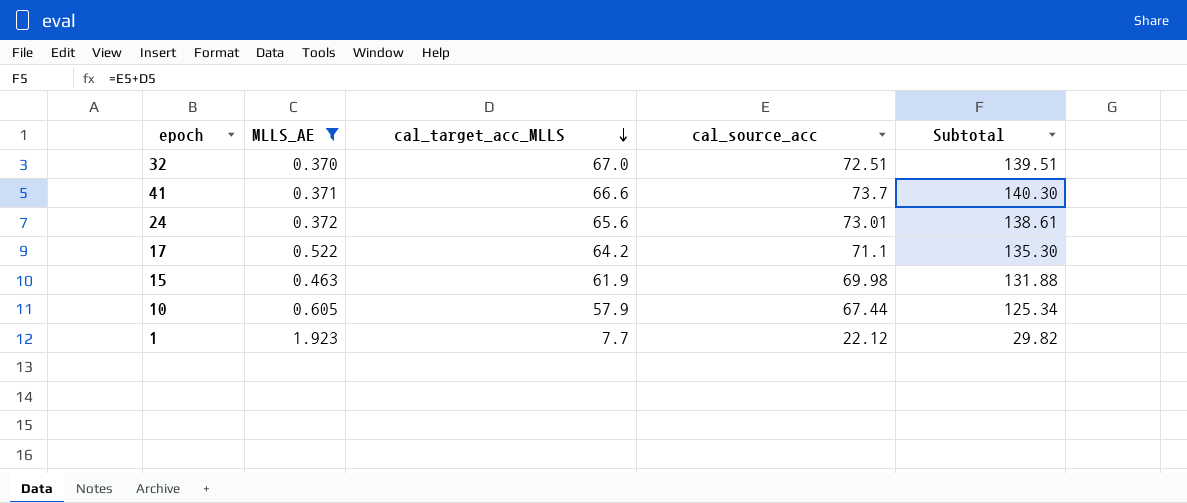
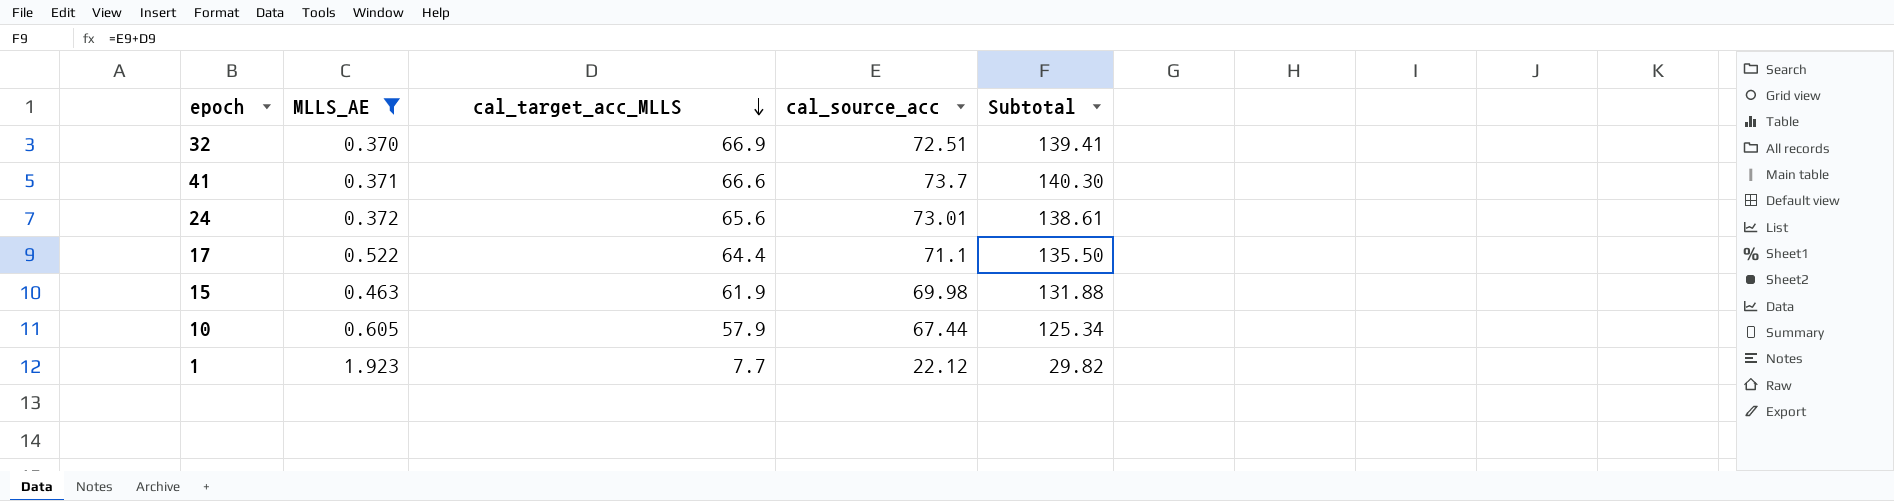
32 | cal_target_acc_MLLS: 67.0 -> 66.9
32 | Subtotal: 139.51 -> 139.41
17 | cal_target_acc_MLLS: 64.2 -> 64.4
17 | Subtotal: 135.30 -> 135.50

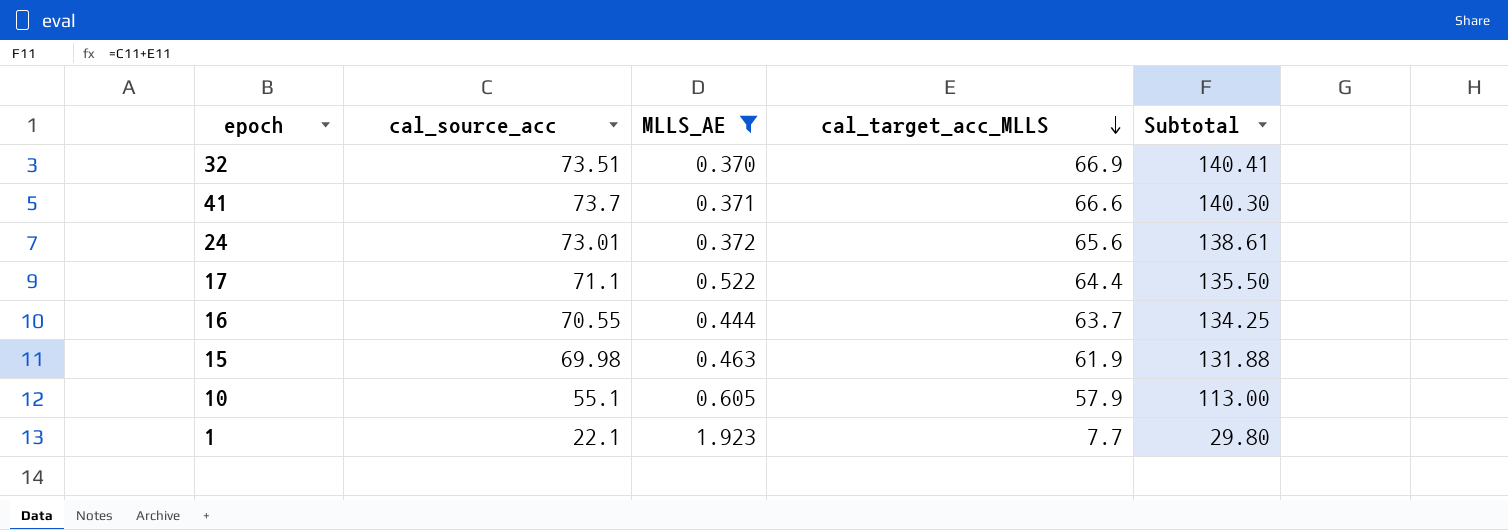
column cal_source_acc | position: 4 -> 2
32 | cal_source_acc: 72.51 -> 73.51
32 | Subtotal: 139.41 -> 140.41
row 16: none -> 70.55 | 0.444 | 63.7 | 134.25
10 | cal_source_acc: 67.44 -> 55.1
10 | Subtotal: 125.34 -> 113.00
1 | cal_source_acc: 22.12 -> 22.1
1 | Subtotal: 29.82 -> 29.80

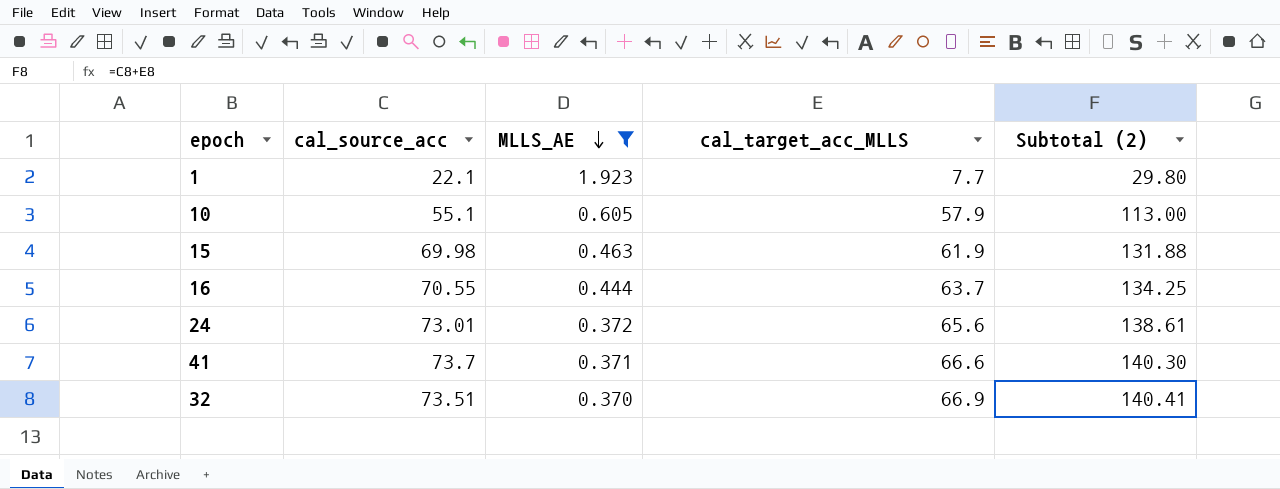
row order: cal_target_acc_MLLS descending -> MLLS_AE descending
column name: Subtotal -> Subtotal (2)
row 17: 71.1 | 0.522 | 64.4 | 135.50 -> none

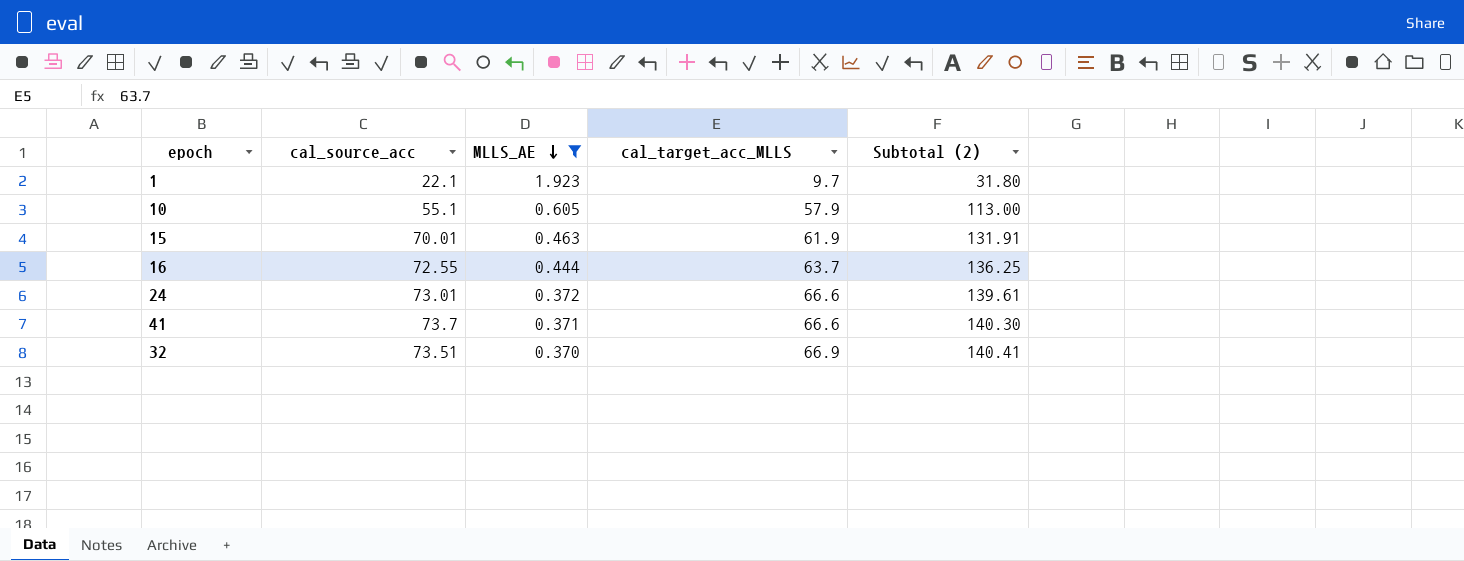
1 | cal_target_acc_MLLS: 7.7 -> 9.7
1 | Subtotal (2): 29.80 -> 31.80
15 | cal_source_acc: 69.98 -> 70.01
15 | Subtotal (2): 131.88 -> 131.91
16 | cal_source_acc: 70.55 -> 72.55
16 | Subtotal (2): 134.25 -> 136.25
24 | cal_target_acc_MLLS: 65.6 -> 66.6
24 | Subtotal (2): 138.61 -> 139.61

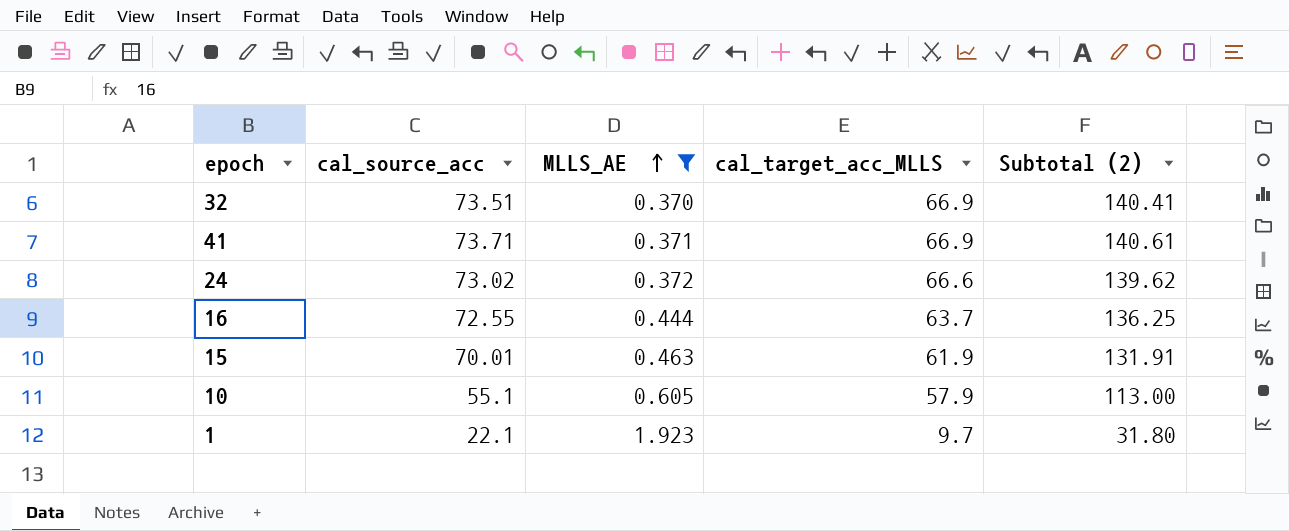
row order: MLLS_AE descending -> MLLS_AE ascending
41 | cal_source_acc: 73.7 -> 73.71
41 | cal_target_acc_MLLS: 66.6 -> 66.9
41 | Subtotal (2): 140.30 -> 140.61
24 | cal_source_acc: 73.01 -> 73.02
24 | Subtotal (2): 139.61 -> 139.62

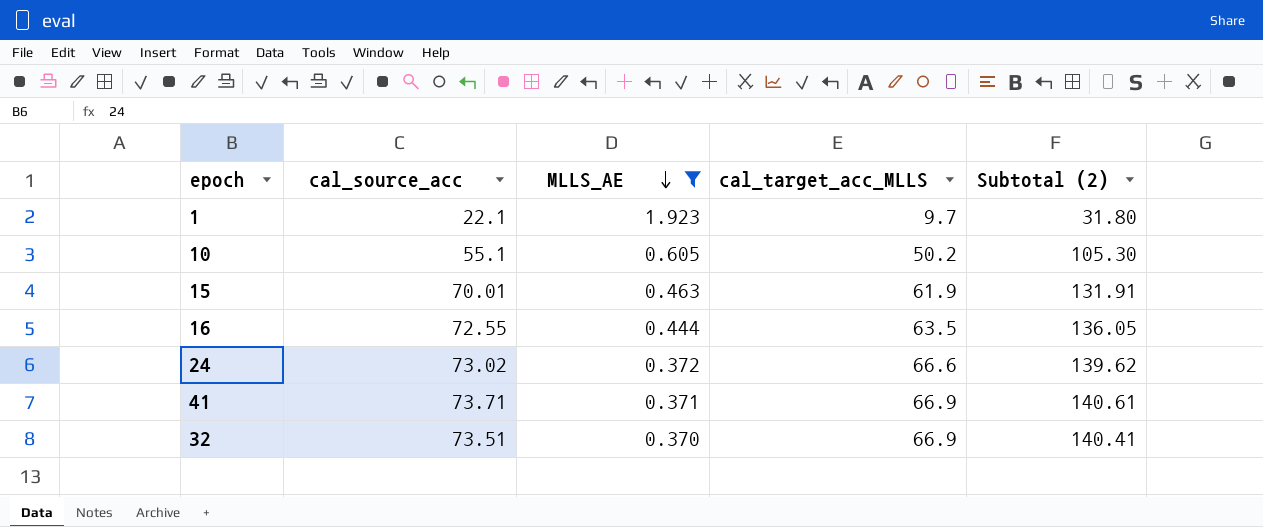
row order: MLLS_AE ascending -> MLLS_AE descending
10 | cal_target_acc_MLLS: 57.9 -> 50.2
10 | Subtotal (2): 113.00 -> 105.30
16 | cal_target_acc_MLLS: 63.7 -> 63.5
16 | Subtotal (2): 136.25 -> 136.05

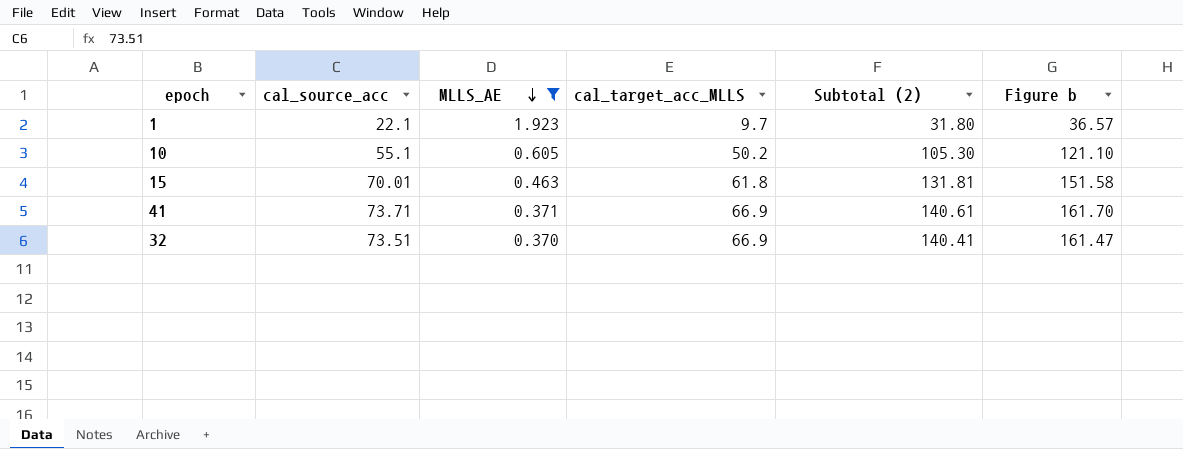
column Figure b | formula: none -> [Subtotal (2)] * 1.15
row 16: 72.55 | 0.444 | 63.5 | 136.05 -> none
row 24: 73.02 | 0.372 | 66.6 | 139.62 -> none
15 | cal_target_acc_MLLS: 61.9 -> 61.8
15 | Subtotal (2): 131.91 -> 131.81

